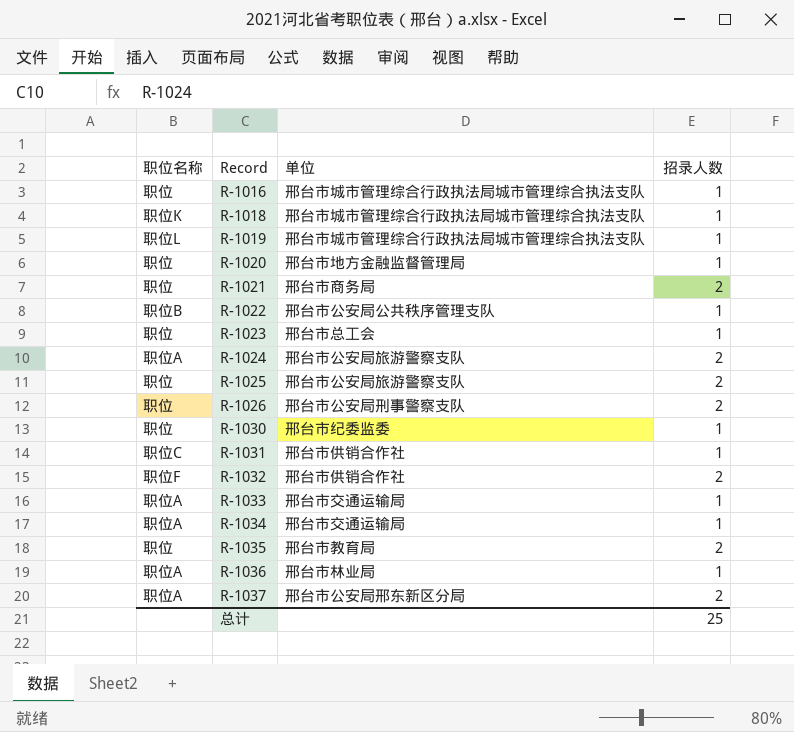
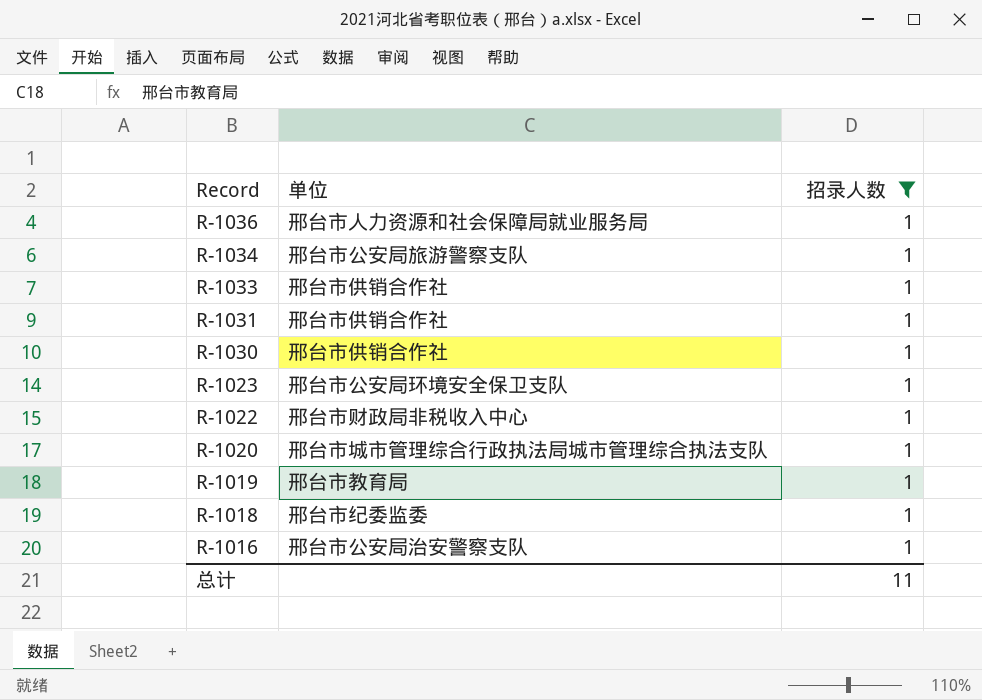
filter: none -> 招录人数 = 1
row order: Record ascending -> Record descending
column 职位名称 | position: 1 -> none
R-1036 | 单位: 邢台市林业局 -> 邢台市人力资源和社会保障局就业服务局
R-1034 | 单位: 邢台市交通运输局 -> 邢台市公安局旅游警察支队
R-1033 | 单位: 邢台市交通运输局 -> 邢台市供销合作社
R-1030 | 单位: 邢台市纪委监委 -> 邢台市供销合作社
R-1023 | 单位: 邢台市总工会 -> 邢台市公安局环境安全保卫支队
R-1022 | 单位: 邢台市公安局公共秩序管理支队 -> 邢台市财政局非税收入中心
R-1020 | 单位: 邢台市地方金融监督管理局 -> 邢台市城市管理综合行政执法局城市管理综合执法支队
R-1019 | 单位: 邢台市城市管理综合行政执法局城市管理综合执法支队 -> 邢台市教育局
R-1018 | 单位: 邢台市城市管理综合行政执法局城市管理综合执法支队 -> 邢台市纪委监委
R-1016 | 单位: 邢台市城市管理综合行政执法局城市管理综合执法支队 -> 邢台市公安局治安警察支队
总计 | 招录人数: 25 -> 11

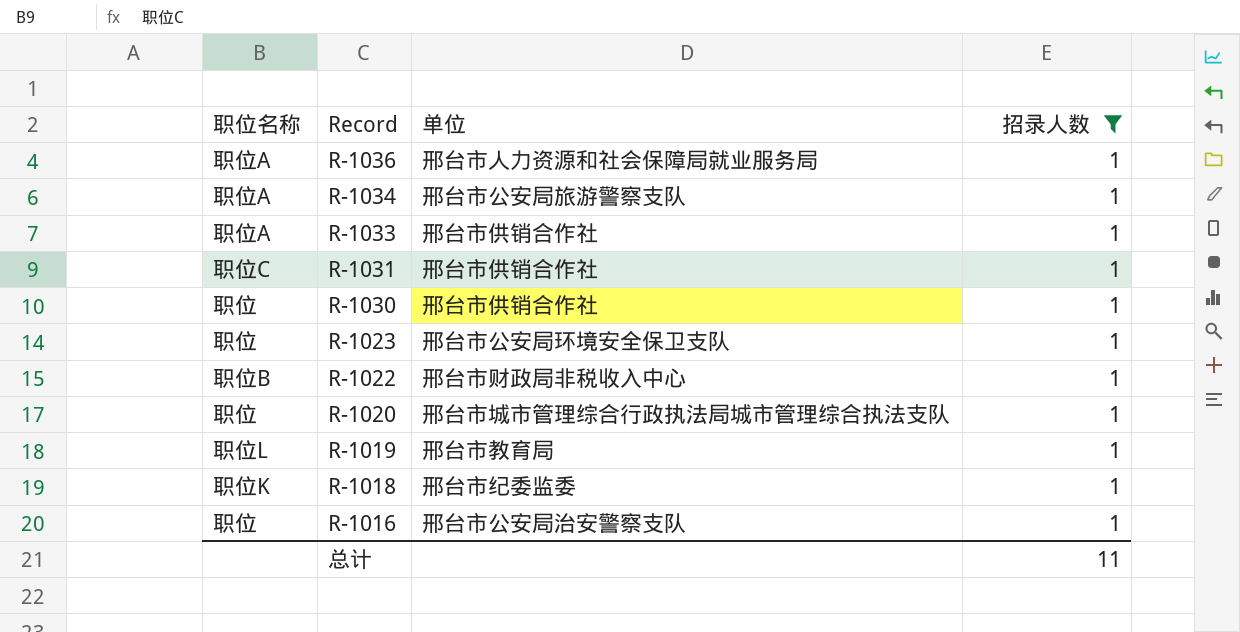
column 职位名称 | position: none -> 1

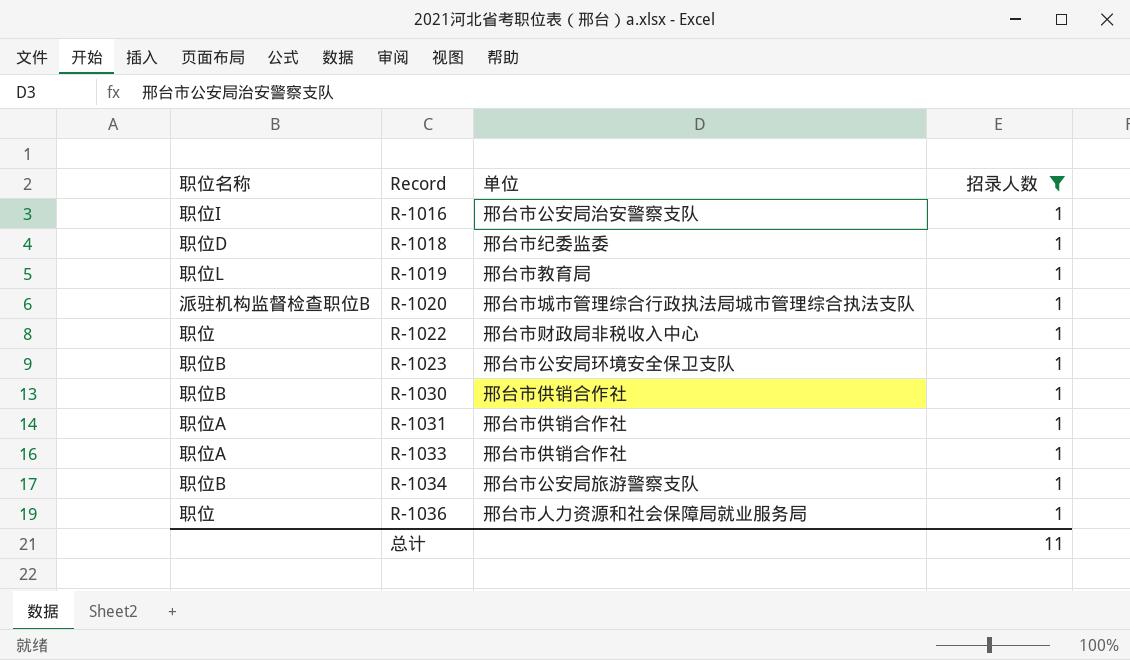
row order: Record descending -> Record ascending
R-1016 | 职位名称: 职位 -> 职位I
R-1018 | 职位名称: 职位K -> 职位D
R-1020 | 职位名称: 职位 -> 派驻机构监督检查职位B
R-1022 | 职位名称: 职位B -> 职位
R-1023 | 职位名称: 职位 -> 职位B
R-1030 | 职位名称: 职位 -> 职位B
R-1031 | 职位名称: 职位C -> 职位A
R-1034 | 职位名称: 职位A -> 职位B
R-1036 | 职位名称: 职位A -> 职位

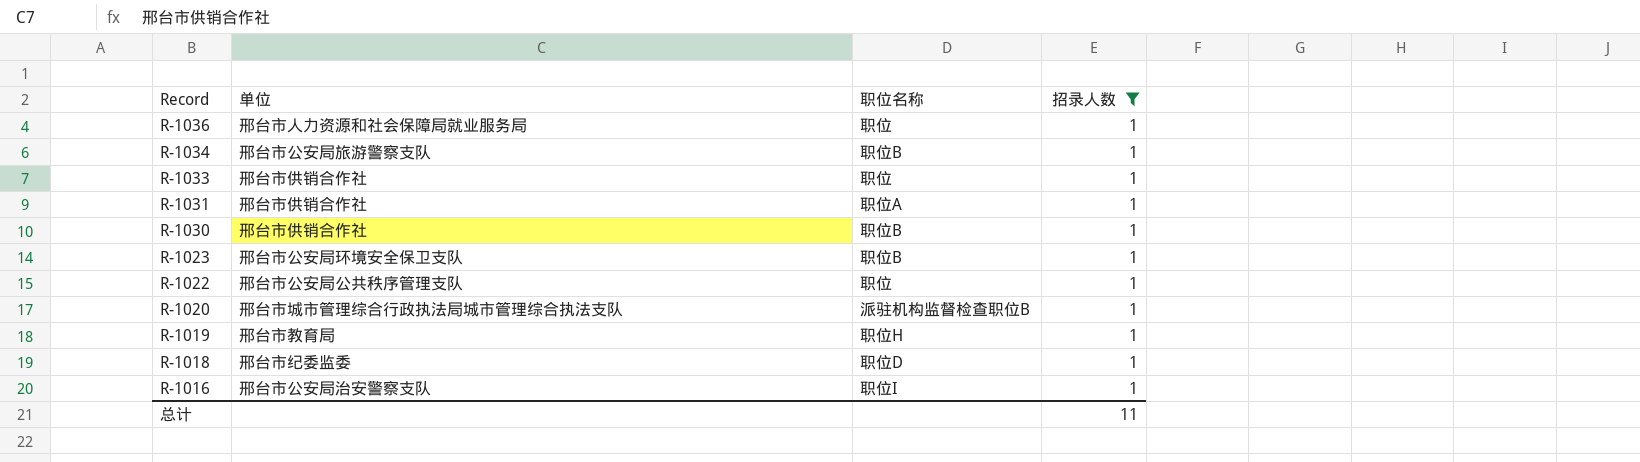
row order: Record ascending -> Record descending
column 职位名称 | position: 1 -> 3
R-1033 | 职位名称: 职位A -> 职位
R-1022 | 单位: 邢台市财政局非税收入中心 -> 邢台市公安局公共秩序管理支队
R-1019 | 职位名称: 职位L -> 职位H

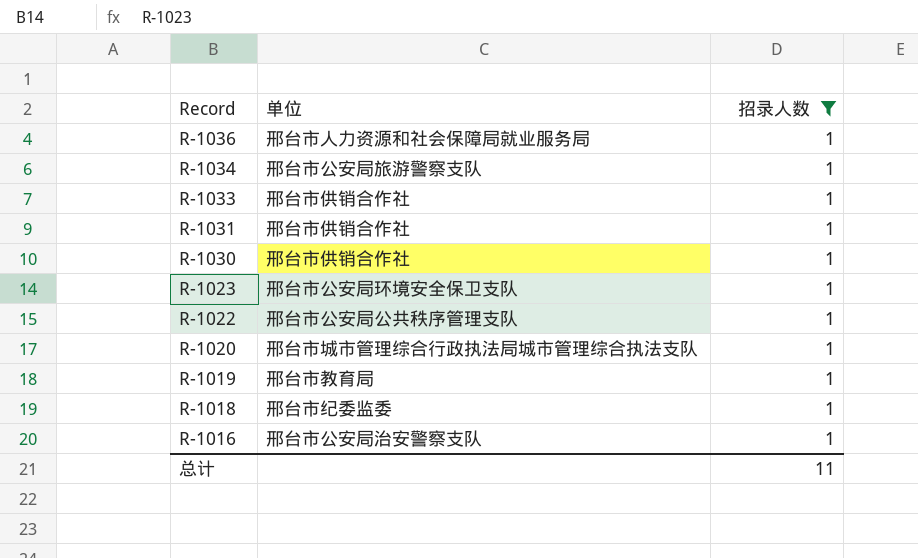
column 职位名称 | position: 3 -> none

